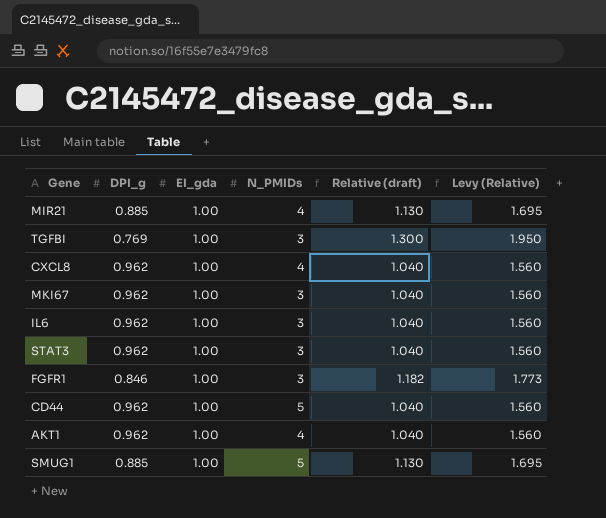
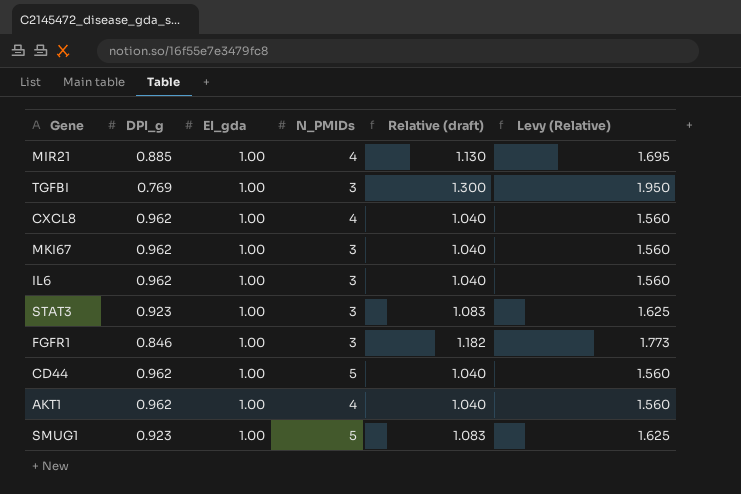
STAT3 | DPI_g: 0.962 -> 0.923
STAT3 | Relative (draft): 1.040 -> 1.083
STAT3 | Levy (Relative): 1.560 -> 1.625
SMUG1 | DPI_g: 0.885 -> 0.923
SMUG1 | Relative (draft): 1.130 -> 1.083
SMUG1 | Levy (Relative): 1.695 -> 1.625

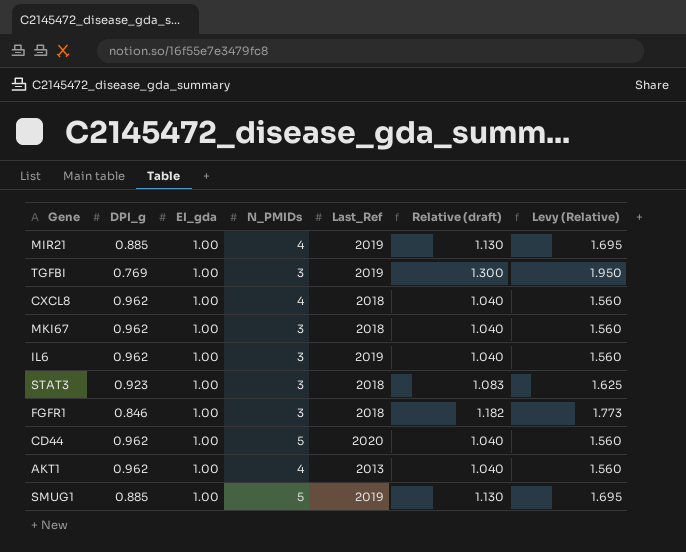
column Last_Ref | position: none -> 5
SMUG1 | DPI_g: 0.923 -> 0.885
SMUG1 | Relative (draft): 1.083 -> 1.130
SMUG1 | Levy (Relative): 1.625 -> 1.695

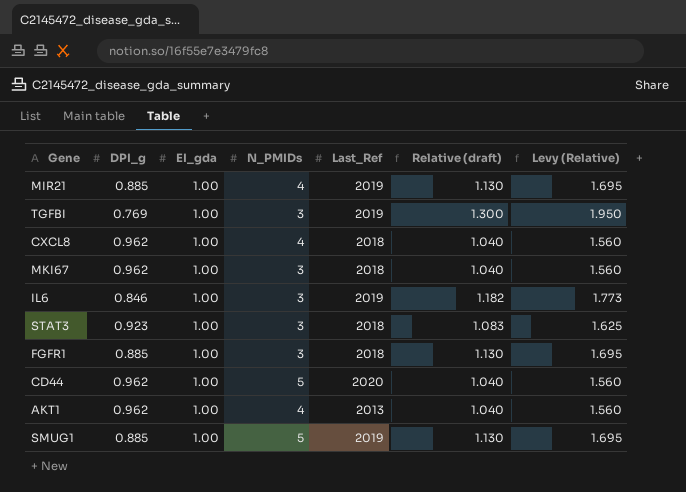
IL6 | DPI_g: 0.962 -> 0.846
IL6 | Relative (draft): 1.040 -> 1.182
IL6 | Levy (Relative): 1.560 -> 1.773
FGFR1 | DPI_g: 0.846 -> 0.885
FGFR1 | Relative (draft): 1.182 -> 1.130
FGFR1 | Levy (Relative): 1.773 -> 1.695

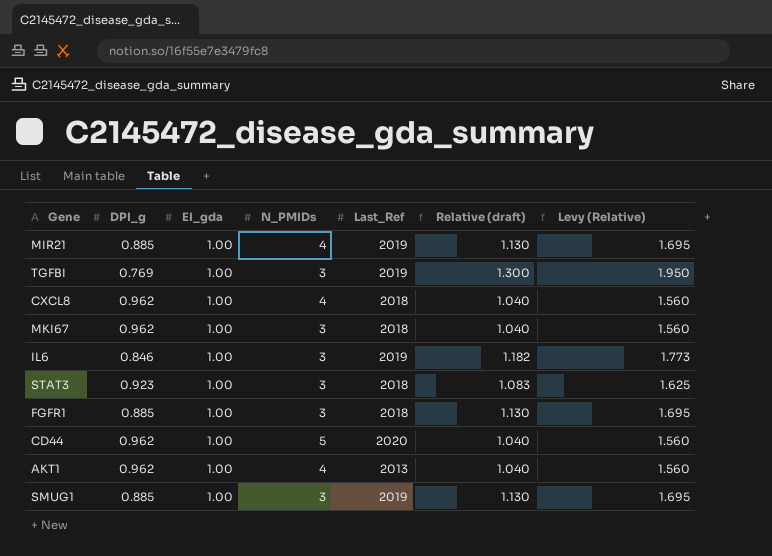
SMUG1 | N_PMIDs: 5 -> 3

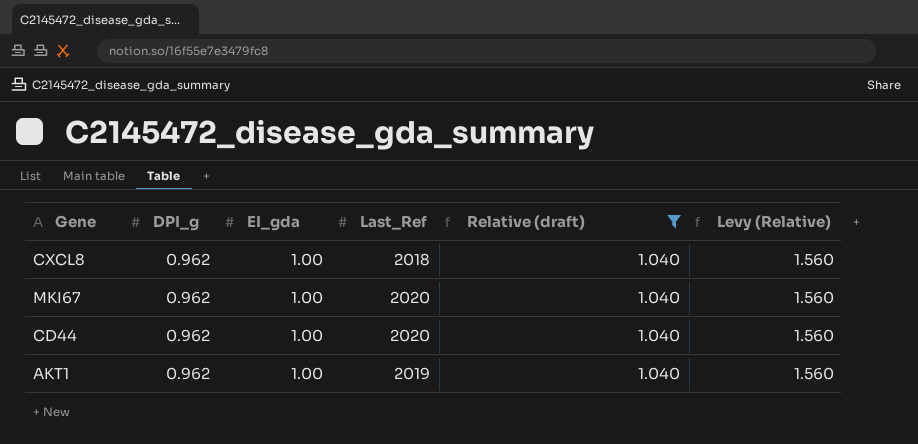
filter: none -> Relative (draft) = 1.040
column N_PMIDs | position: 4 -> none
MKI67 | Last_Ref: 2018 -> 2020
AKT1 | Last_Ref: 2013 -> 2019

